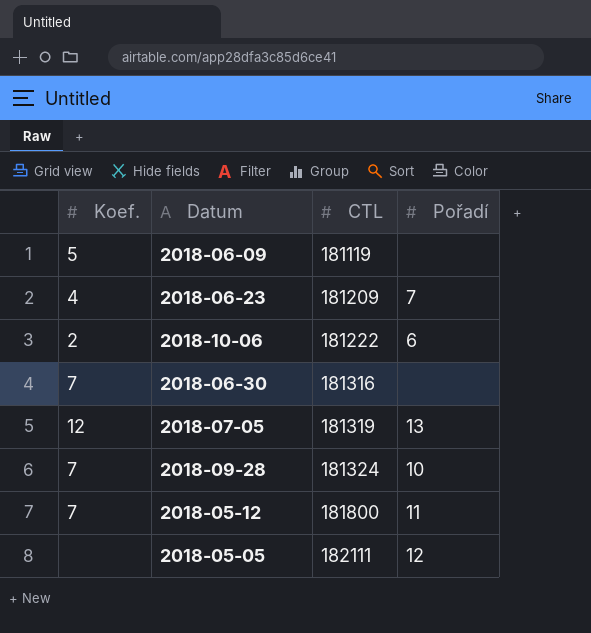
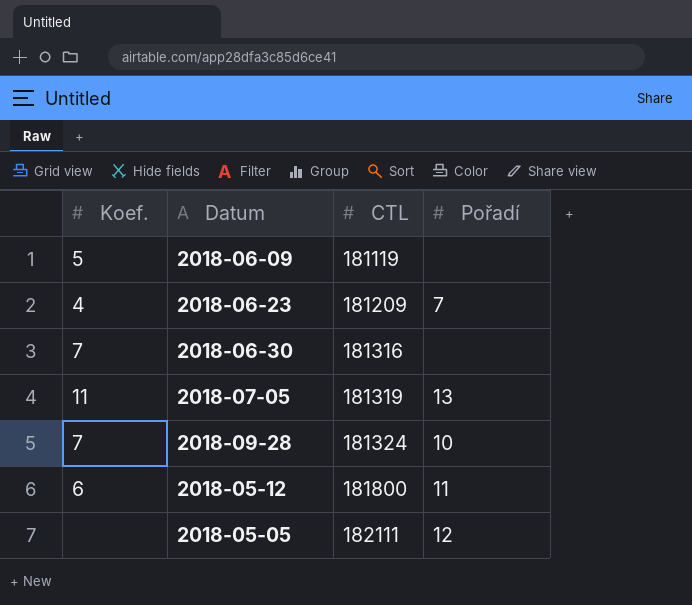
row 2018-10-06: 2 | 181222 | 6 -> none
2018-07-05 | Koef.: 12 -> 11
2018-05-12 | Koef.: 7 -> 6

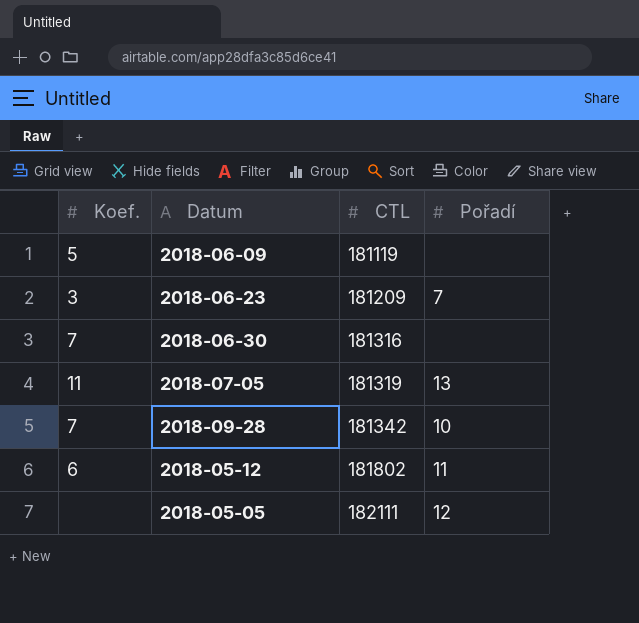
2018-06-23 | Koef.: 4 -> 3
2018-09-28 | CTL: 181324 -> 181342
2018-05-12 | CTL: 181800 -> 181802

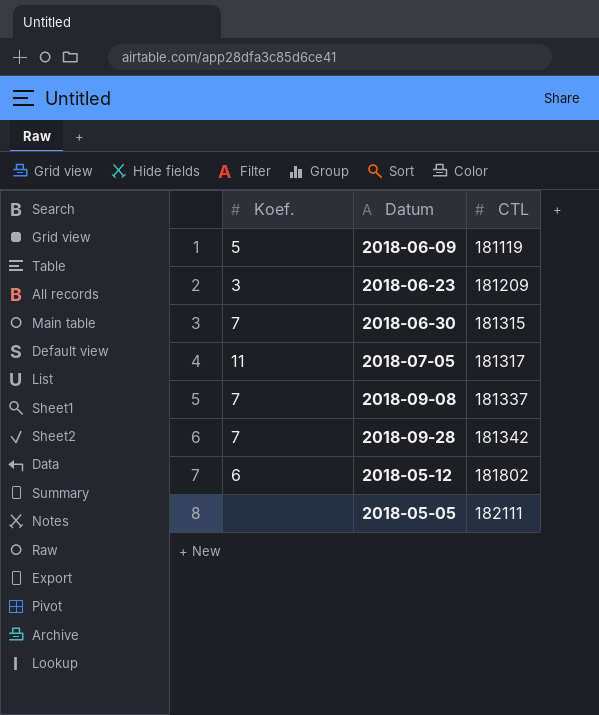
column Pořadí | position: 4 -> none
2018-06-30 | CTL: 181316 -> 181315
2018-07-05 | CTL: 181319 -> 181317
row 2018-09-08: none -> 7 | 181337

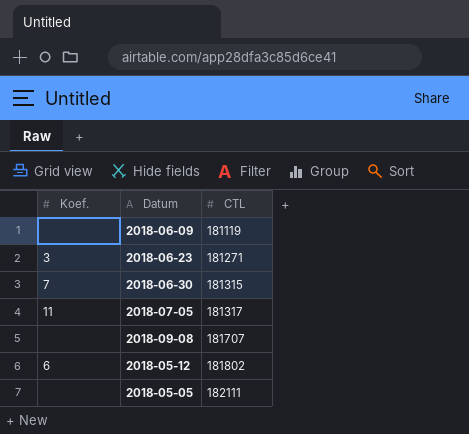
row 2018-09-28: 7 | 181342 -> none
2018-06-09 | Koef.: 5 -> none
2018-06-23 | CTL: 181209 -> 181271
2018-09-08 | Koef.: 7 -> none
2018-09-08 | CTL: 181337 -> 181707

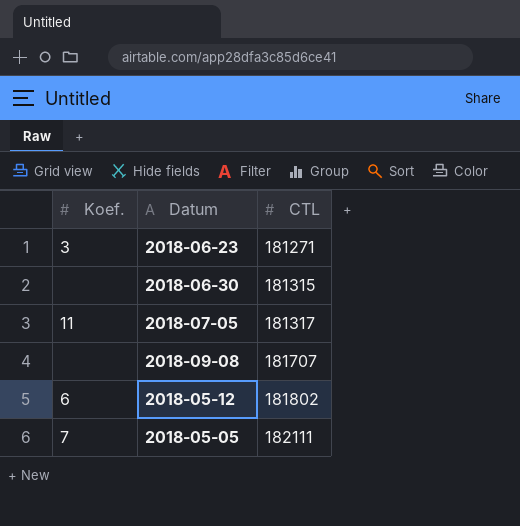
row 2018-06-09: none | 181119 -> none
2018-06-30 | Koef.: 7 -> none
2018-05-05 | Koef.: none -> 7

